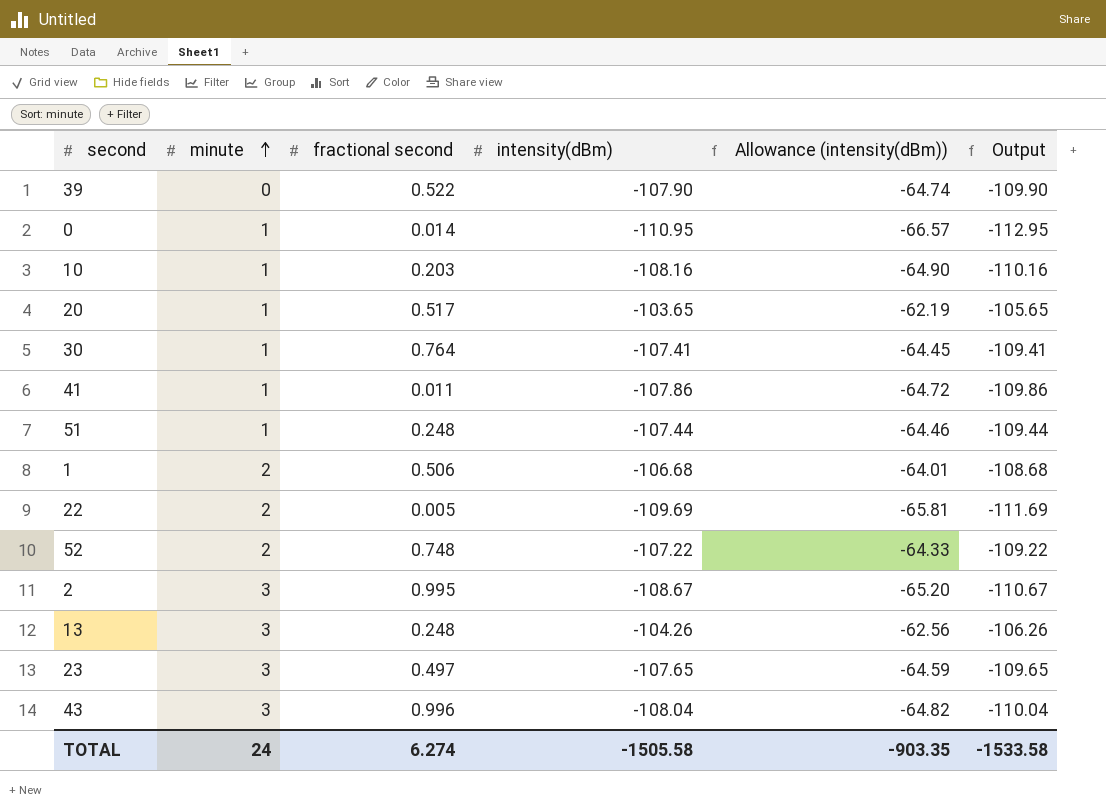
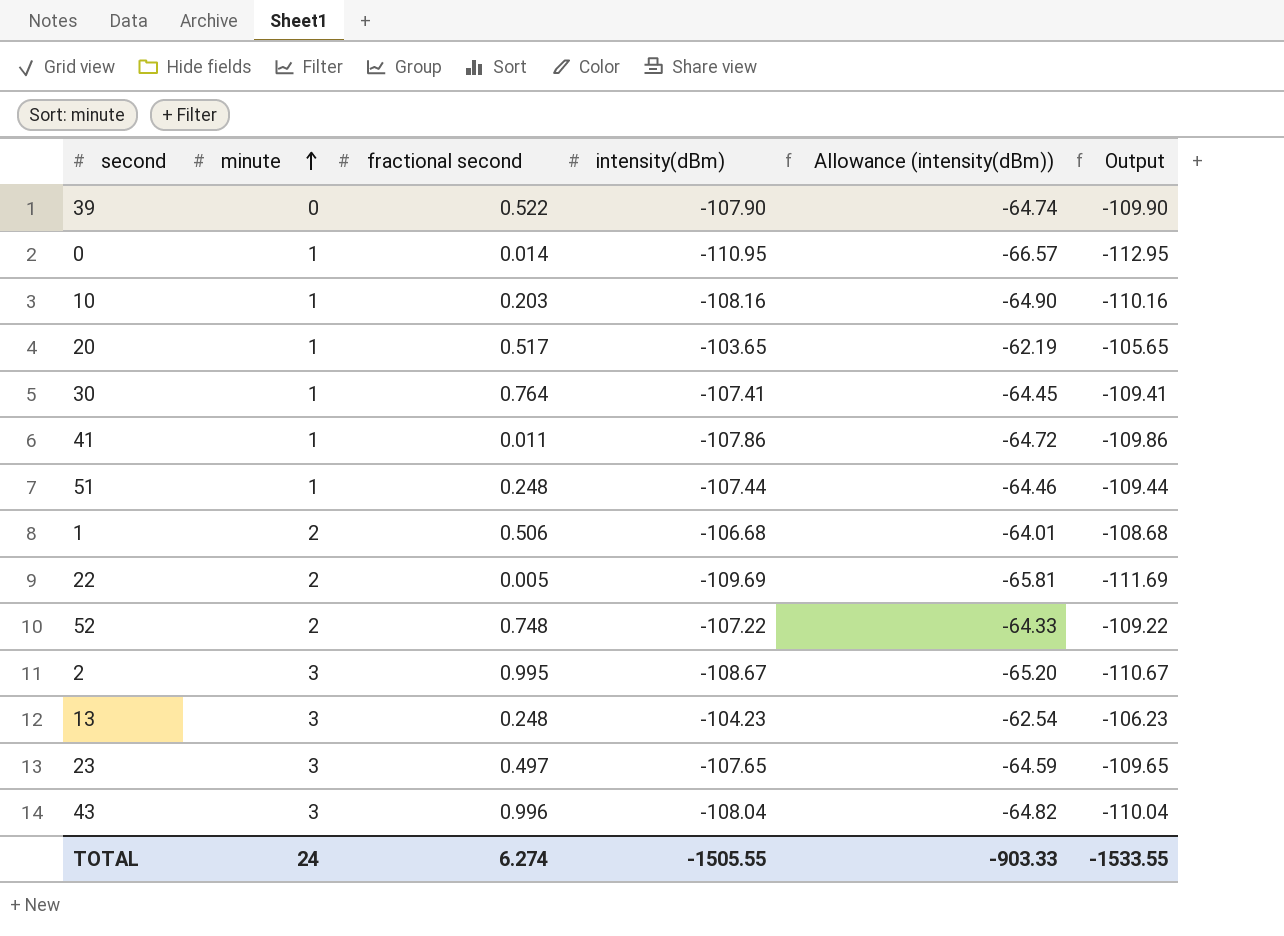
13 | intensity(dBm): -104.26 -> -104.23
13 | Allowance (intensity(dBm)): -62.56 -> -62.54
13 | Output: -106.26 -> -106.23
TOTAL | intensity(dBm): -1505.58 -> -1505.55
TOTAL | Allowance (intensity(dBm)): -903.35 -> -903.33
TOTAL | Output: -1533.58 -> -1533.55

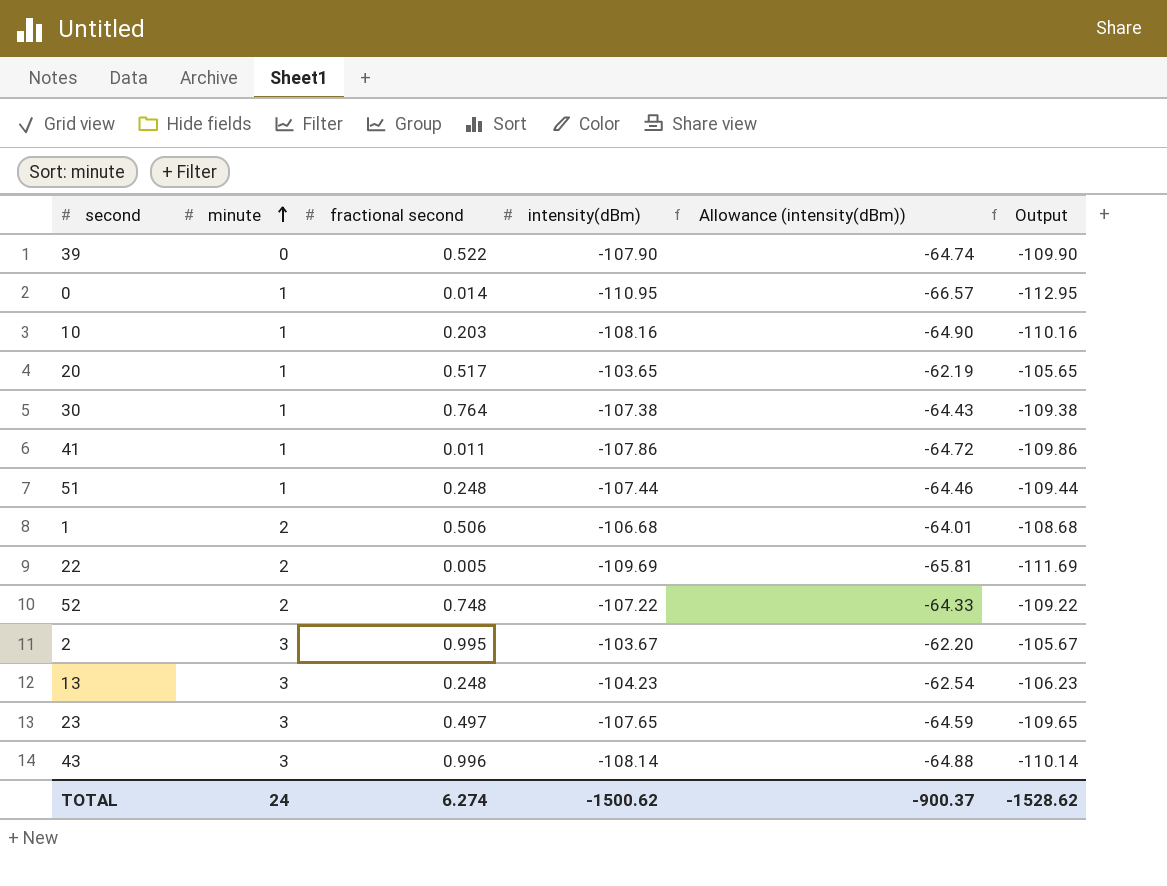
30 | intensity(dBm): -107.41 -> -107.38
30 | Allowance (intensity(dBm)): -64.45 -> -64.43
30 | Output: -109.41 -> -109.38
2 | intensity(dBm): -108.67 -> -103.67
2 | Allowance (intensity(dBm)): -65.20 -> -62.20
2 | Output: -110.67 -> -105.67
43 | intensity(dBm): -108.04 -> -108.14
43 | Allowance (intensity(dBm)): -64.82 -> -64.88
43 | Output: -110.04 -> -110.14
TOTAL | intensity(dBm): -1505.55 -> -1500.62
TOTAL | Allowance (intensity(dBm)): -903.33 -> -900.37
TOTAL | Output: -1533.55 -> -1528.62

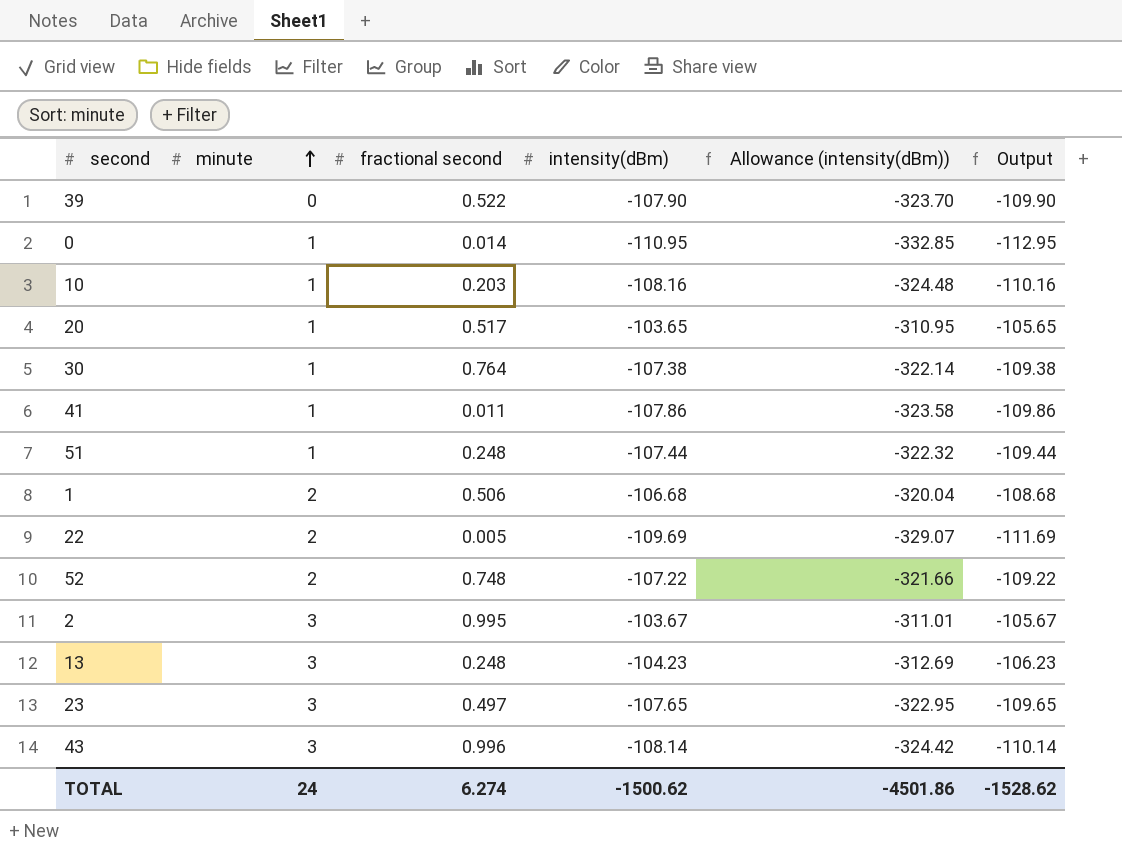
column Allowance (intensity(dBm)) | formula: [intensity(dBm)] * 0.6 -> [intensity(dBm)] * 3
TOTAL | Allowance (intensity(dBm)): -900.37 -> -4501.86

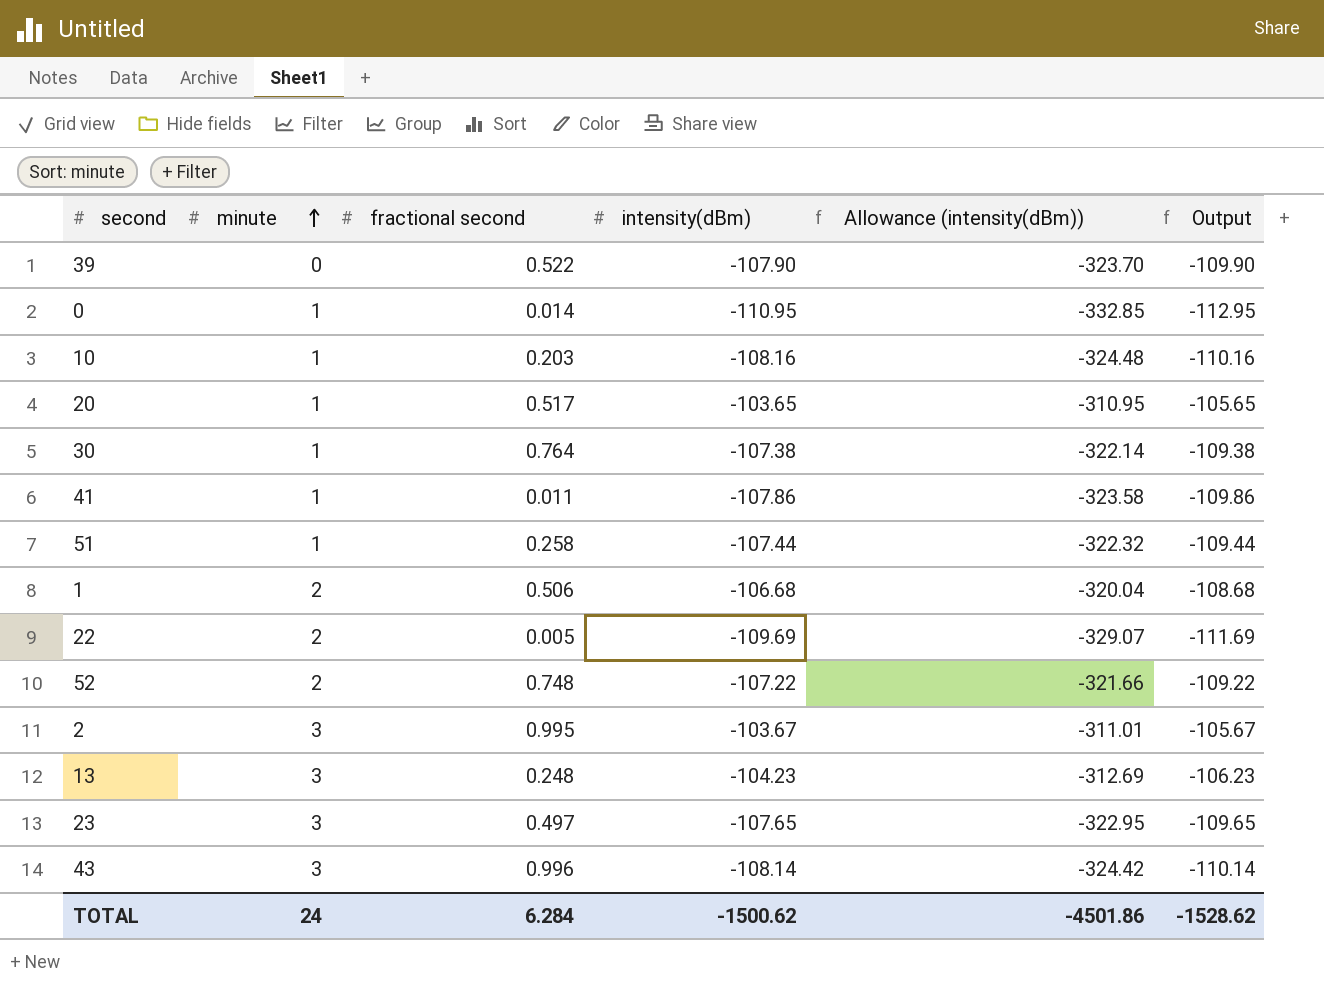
51 | fractional second: 0.248 -> 0.258
TOTAL | fractional second: 6.274 -> 6.284

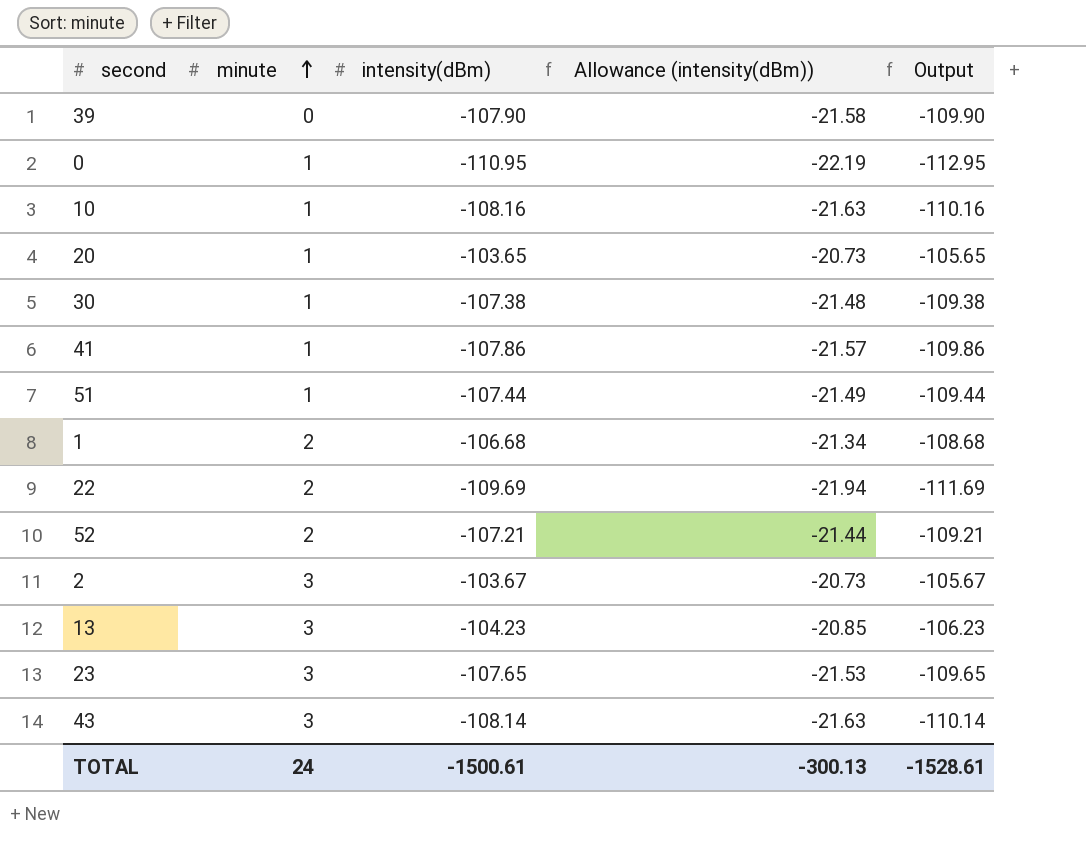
column fractional second | position: 3 -> none
column Allowance (intensity(dBm)) | formula: [intensity(dBm)] * 3 -> [intensity(dBm)] * 0.2
52 | intensity(dBm): -107.22 -> -107.21
52 | Output: -109.22 -> -109.21
TOTAL | intensity(dBm): -1500.62 -> -1500.61
TOTAL | Allowance (intensity(dBm)): -4501.86 -> -300.13
TOTAL | Output: -1528.62 -> -1528.61

